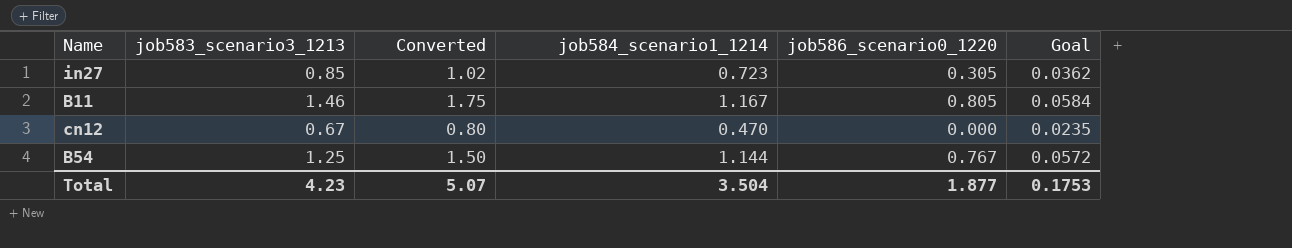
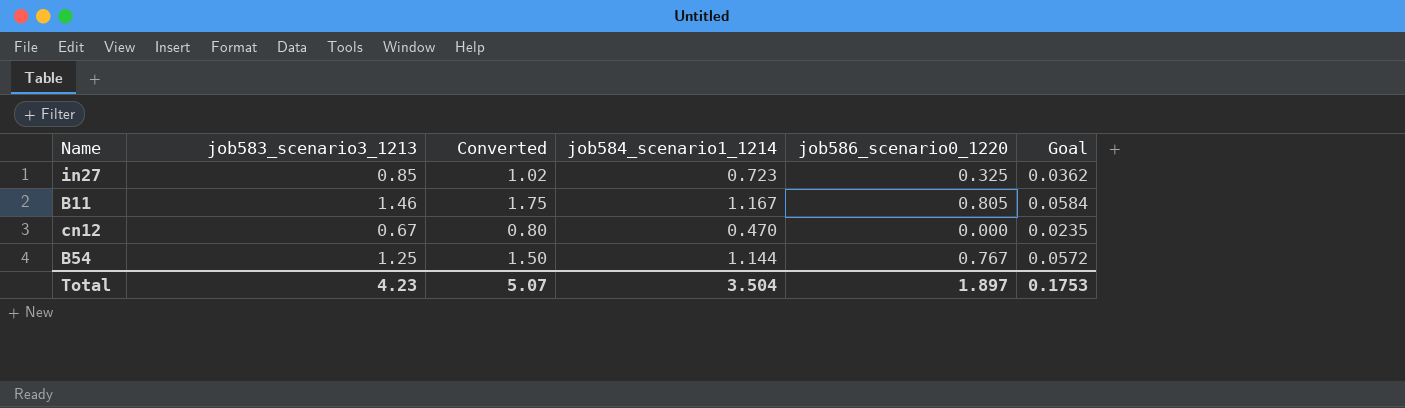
in27 | job586_scenario0_1220: 0.305 -> 0.325
Total | job586_scenario0_1220: 1.877 -> 1.897

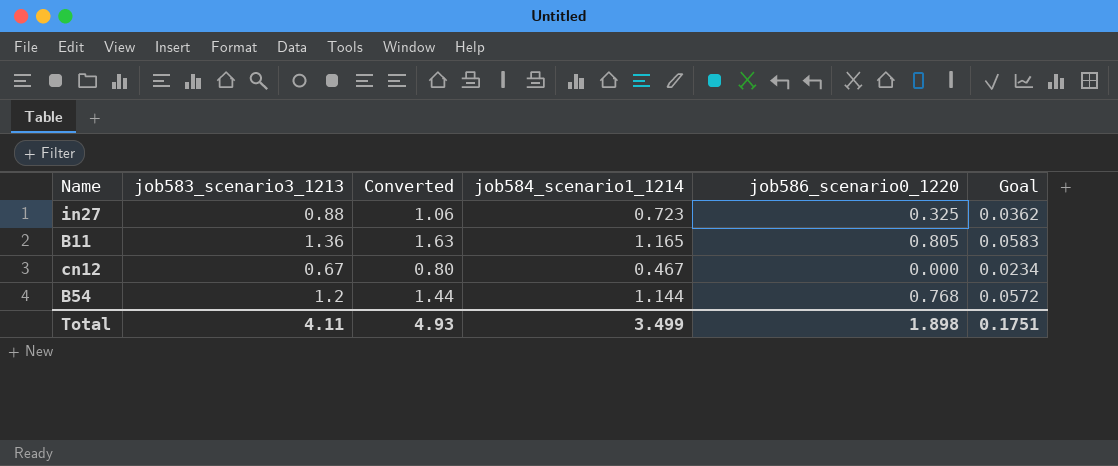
in27 | job583_scenario3_1213: 0.85 -> 0.88
in27 | Converted: 1.02 -> 1.06
B11 | job583_scenario3_1213: 1.46 -> 1.36
B11 | Converted: 1.75 -> 1.63
B11 | job584_scenario1_1214: 1.167 -> 1.165
B11 | Goal: 0.0584 -> 0.0583
cn12 | job584_scenario1_1214: 0.470 -> 0.467
cn12 | Goal: 0.0235 -> 0.0234
B54 | job583_scenario3_1213: 1.25 -> 1.2
B54 | Converted: 1.50 -> 1.44
B54 | job586_scenario0_1220: 0.767 -> 0.768
Total | job583_scenario3_1213: 4.23 -> 4.11
Total | Converted: 5.07 -> 4.93
Total | job584_scenario1_1214: 3.504 -> 3.499
Total | job586_scenario0_1220: 1.897 -> 1.898
Total | Goal: 0.1753 -> 0.1751

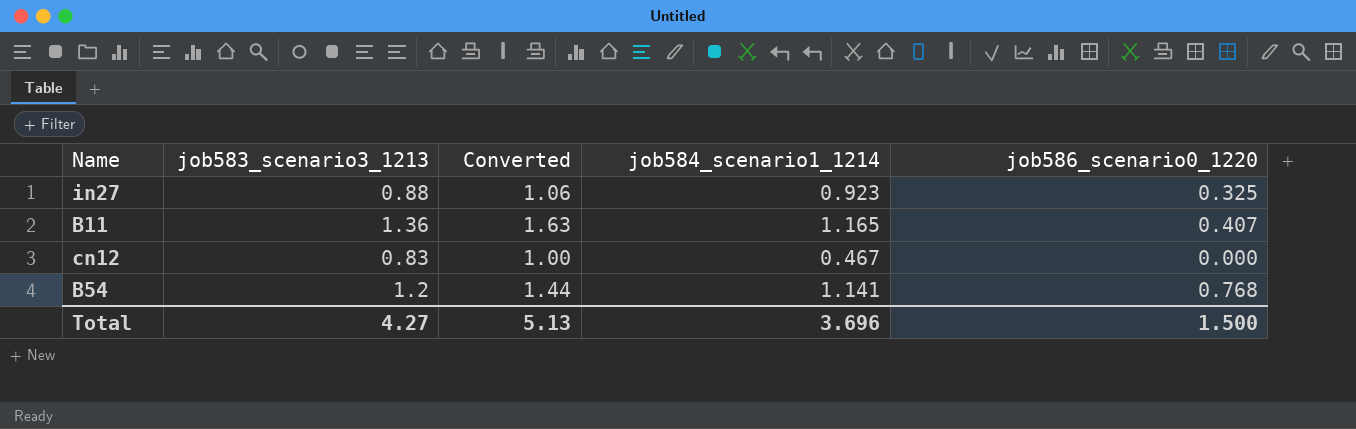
column Goal | formula: [job584_scenario1_1214] * 0.05 -> none
in27 | job584_scenario1_1214: 0.723 -> 0.923
B11 | job586_scenario0_1220: 0.805 -> 0.407
cn12 | job583_scenario3_1213: 0.67 -> 0.83
cn12 | Converted: 0.80 -> 1.00
B54 | job584_scenario1_1214: 1.144 -> 1.141
Total | job583_scenario3_1213: 4.11 -> 4.27
Total | Converted: 4.93 -> 5.13
Total | job584_scenario1_1214: 3.499 -> 3.696
Total | job586_scenario0_1220: 1.898 -> 1.500

